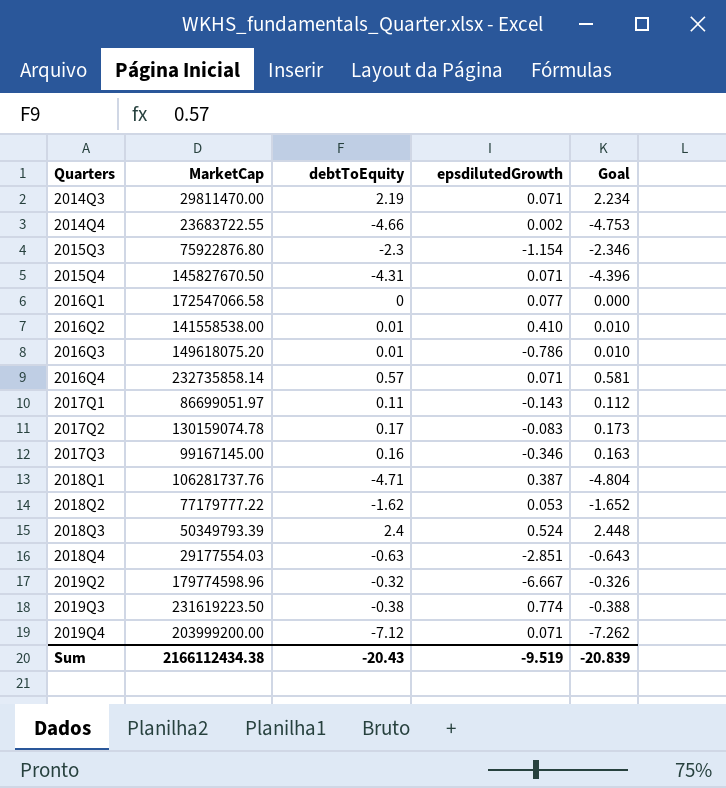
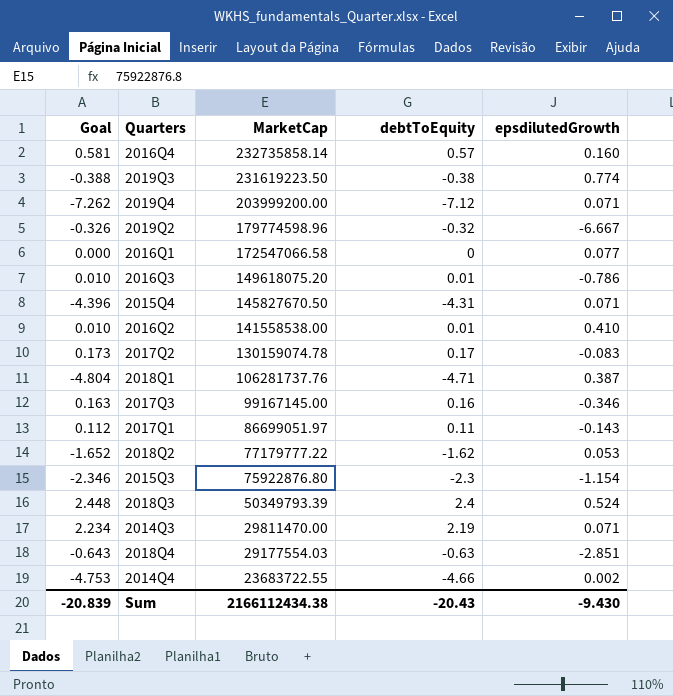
row order: Quarters ascending -> MarketCap descending
column Goal | position: 5 -> 1
2016Q4 | epsdilutedGrowth: 0.071 -> 0.160
Sum | epsdilutedGrowth: -9.519 -> -9.430

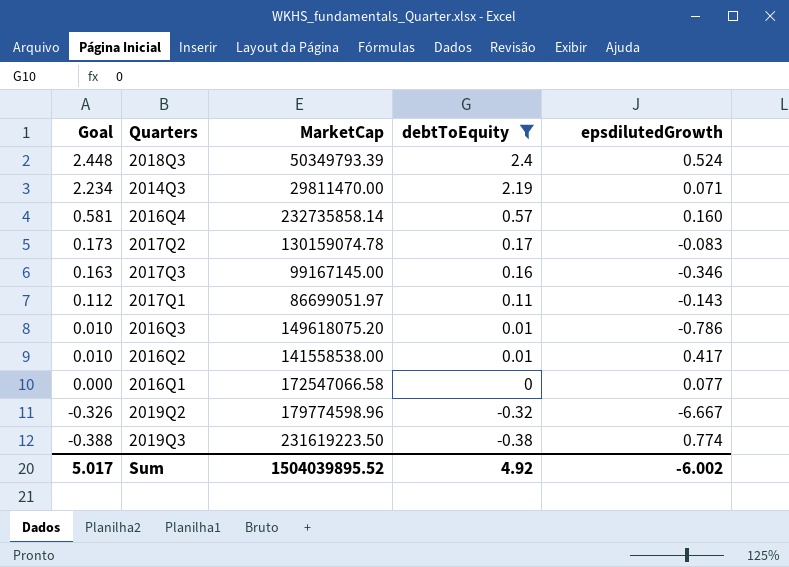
filter: none -> debtToEquity >= -0.38
row order: MarketCap descending -> Goal descending
2016Q2 | epsdilutedGrowth: 0.410 -> 0.417
Sum | Goal: -20.839 -> 5.017
Sum | MarketCap: 2166112434.38 -> 1504039895.52
Sum | debtToEquity: -20.43 -> 4.92
Sum | epsdilutedGrowth: -9.430 -> -6.002

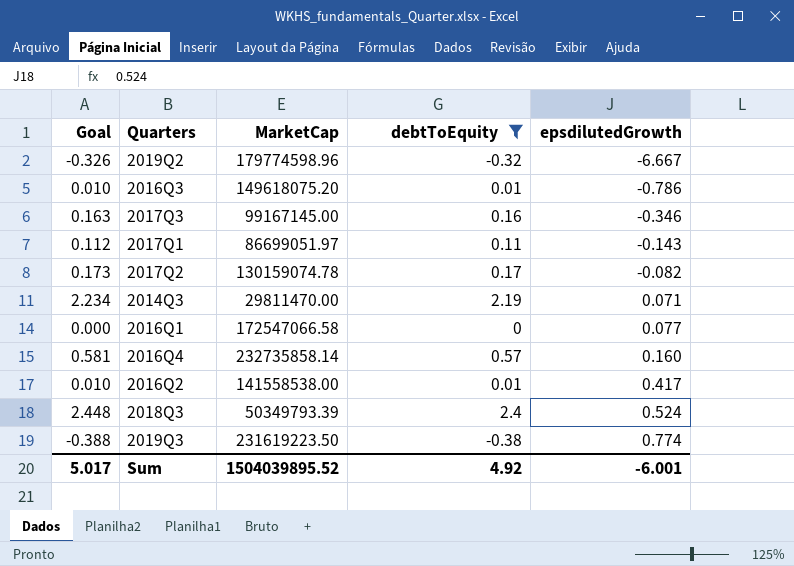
row order: Goal descending -> epsdilutedGrowth ascending
2017Q2 | epsdilutedGrowth: -0.083 -> -0.082
Sum | epsdilutedGrowth: -6.002 -> -6.001

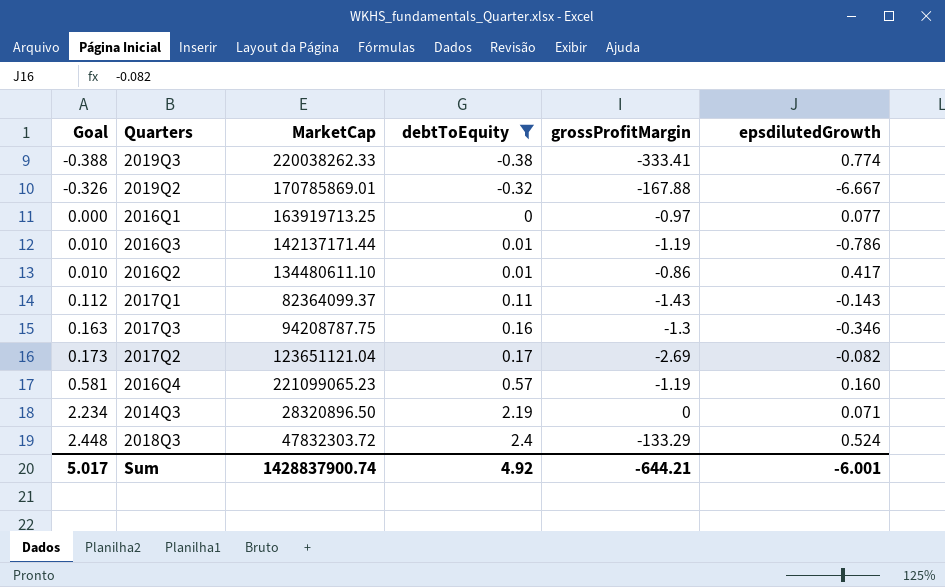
row order: epsdilutedGrowth ascending -> Goal ascending
column grossProfitMargin | position: none -> 5
2019Q3 | MarketCap: 231619223.50 -> 220038262.33
2019Q2 | MarketCap: 179774598.96 -> 170785869.01
2016Q1 | MarketCap: 172547066.58 -> 163919713.25
2016Q3 | MarketCap: 149618075.20 -> 142137171.44
2016Q2 | MarketCap: 141558538.00 -> 134480611.10
2017Q1 | MarketCap: 86699051.97 -> 82364099.37
2017Q3 | MarketCap: 99167145.00 -> 94208787.75
2017Q2 | MarketCap: 130159074.78 -> 123651121.04
2016Q4 | MarketCap: 232735858.14 -> 221099065.23
2014Q3 | MarketCap: 29811470.00 -> 28320896.50
2018Q3 | MarketCap: 50349793.39 -> 47832303.72
Sum | MarketCap: 1504039895.52 -> 1428837900.74

